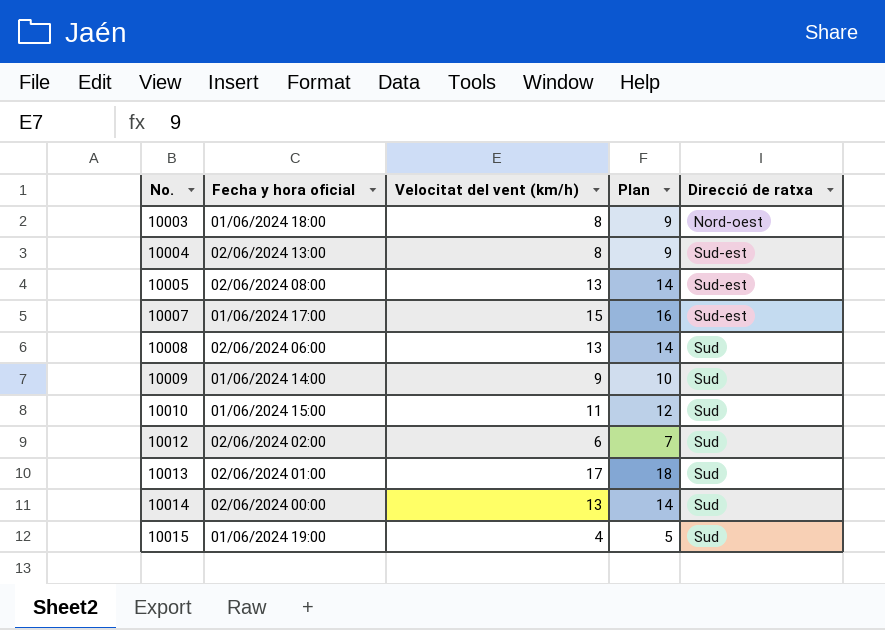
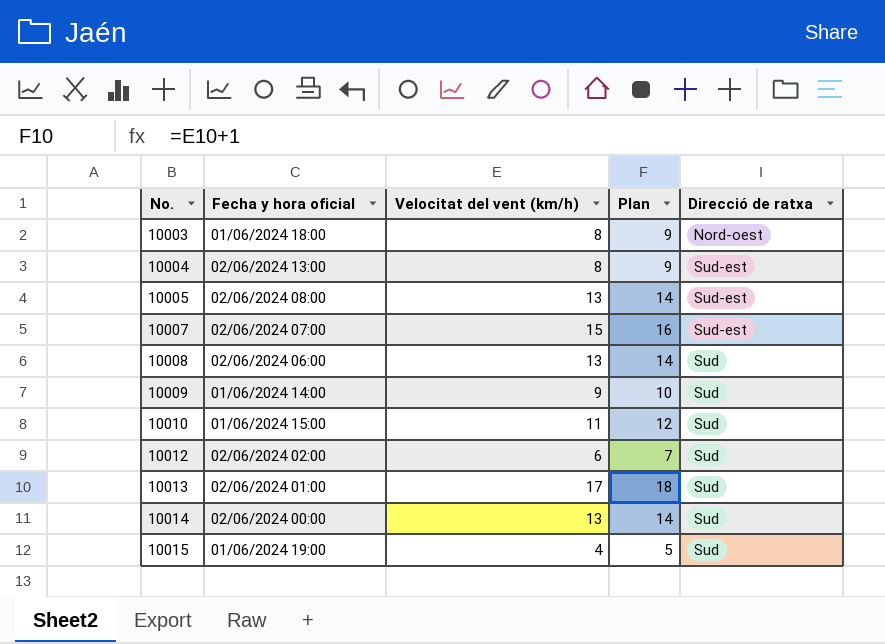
10007 | Fecha y hora oficial: 01/06/2024 17:00 -> 02/06/2024 07:00

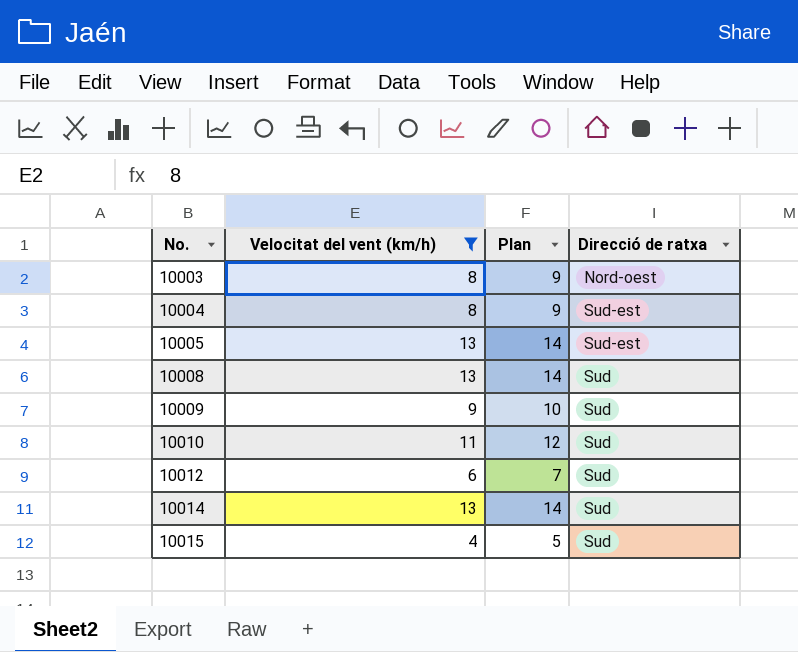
filter: none -> Velocitat del vent (km/h) <= 13
column Fecha y hora oficial | position: 2 -> none

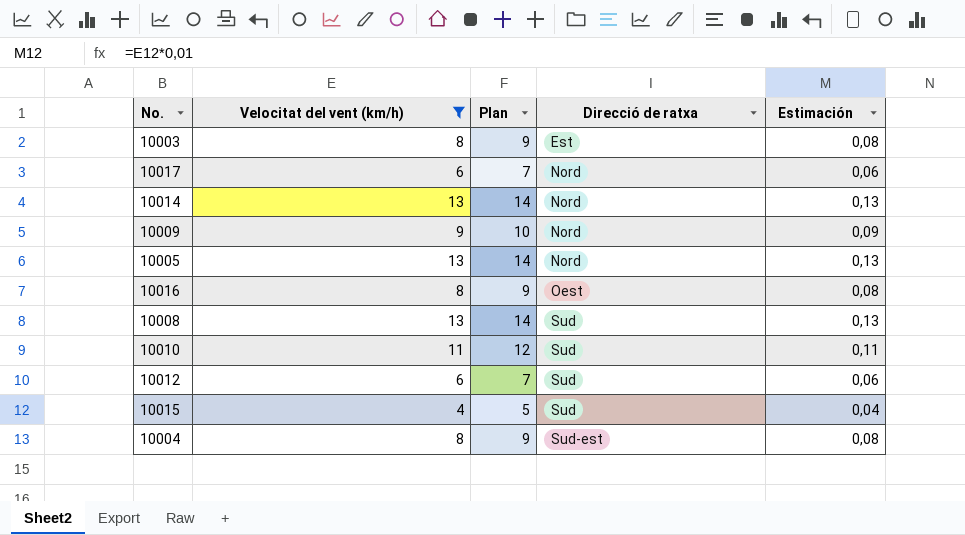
row order: No. ascending -> Direcció de ratxa ascending
column Estimación | formula: none -> [Velocitat del vent (km/h)] * 0,01
10003 | Direcció de ratxa: Nord-oest -> Est
row 10017: none -> 6 | 7 | Nord | 0,06
10014 | Direcció de ratxa: Sud -> Nord
10009 | Direcció de ratxa: Sud -> Nord
10005 | Direcció de ratxa: Sud-est -> Nord
row 10016: none -> 8 | 9 | Oest | 0,08

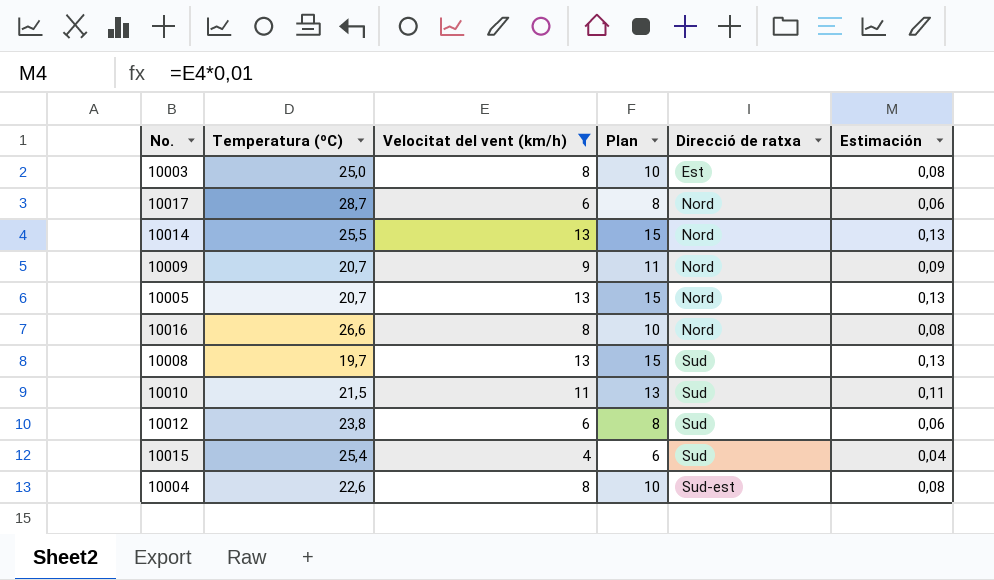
column Temperatura (ºC) | position: none -> 2
column Plan | formula: [Velocitat del vent (km/h)] + 1 -> [Velocitat del vent (km/h)] + 2
10016 | Direcció de ratxa: Oest -> Nord

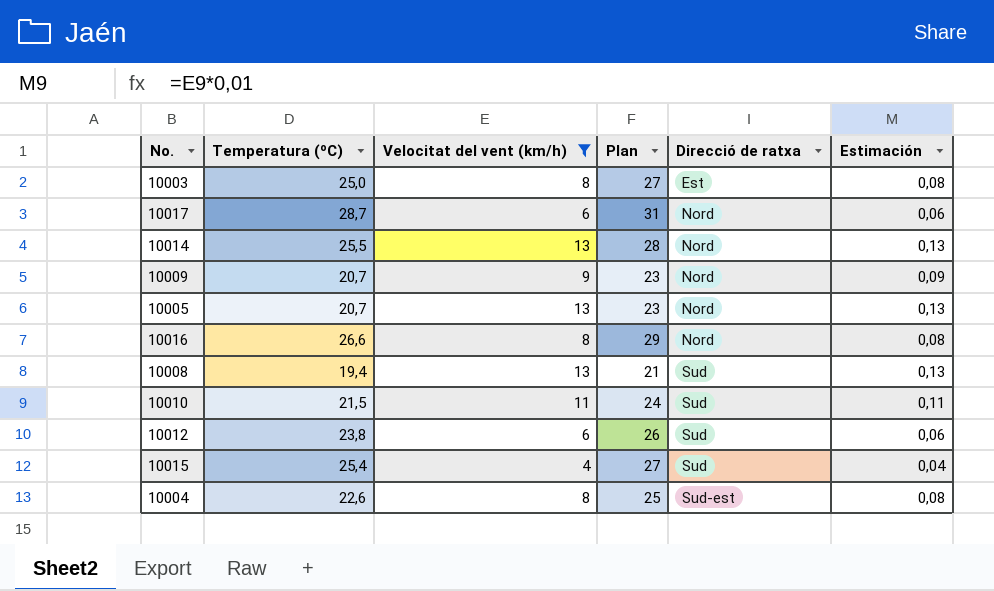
column Plan | formula: [Velocitat del vent (km/h)] + 2 -> [Temperatura (ºC)] + 2
10008 | Temperatura (ºC): 19,7 -> 19,4

